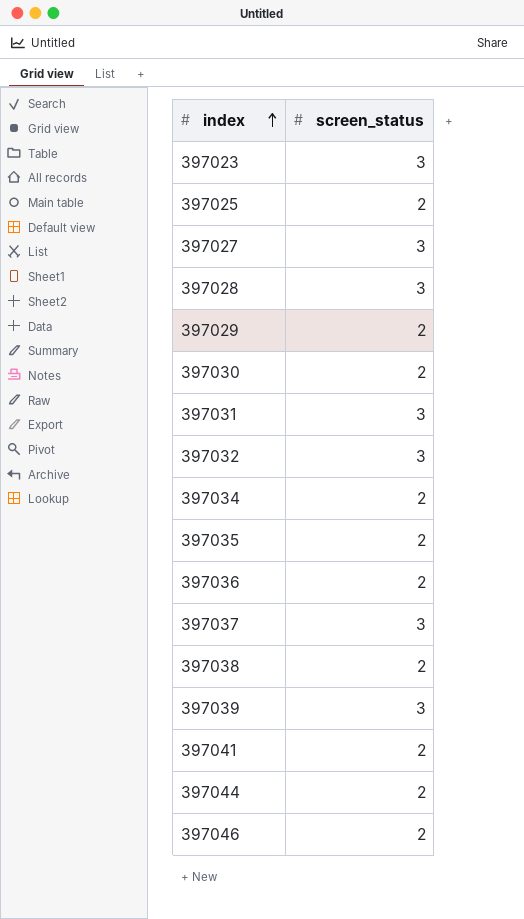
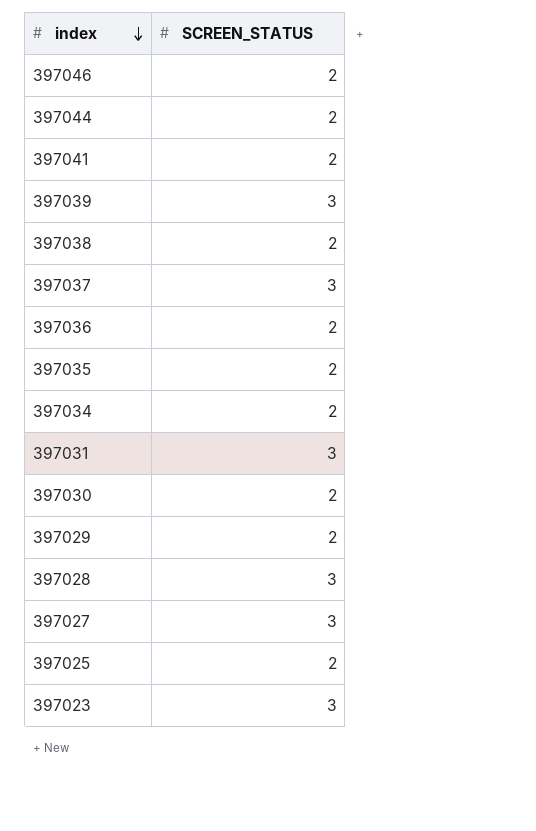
row order: index ascending -> index descending
column name: screen_status -> SCREEN_STATUS
row 397032: 3 -> none

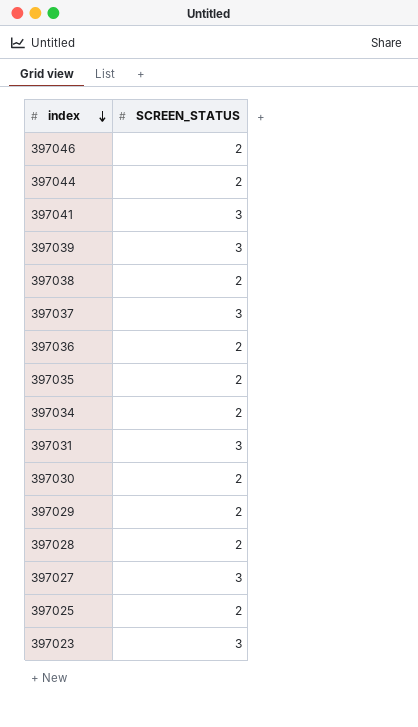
397041 | SCREEN_STATUS: 2 -> 3
397028 | SCREEN_STATUS: 3 -> 2

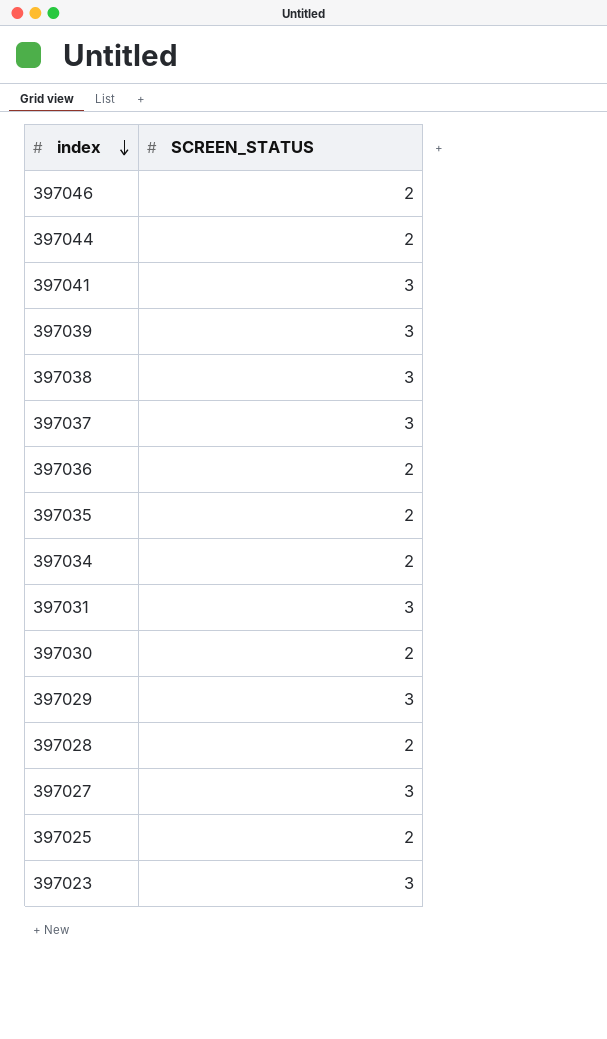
397038 | SCREEN_STATUS: 2 -> 3
397029 | SCREEN_STATUS: 2 -> 3

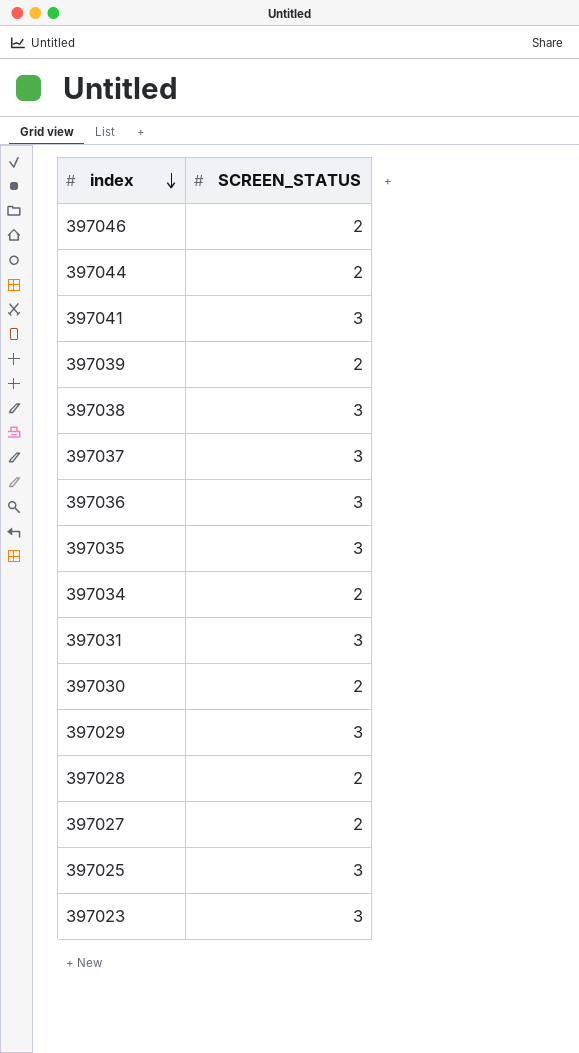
397039 | SCREEN_STATUS: 3 -> 2
397036 | SCREEN_STATUS: 2 -> 3
397035 | SCREEN_STATUS: 2 -> 3
397027 | SCREEN_STATUS: 3 -> 2
397025 | SCREEN_STATUS: 2 -> 3

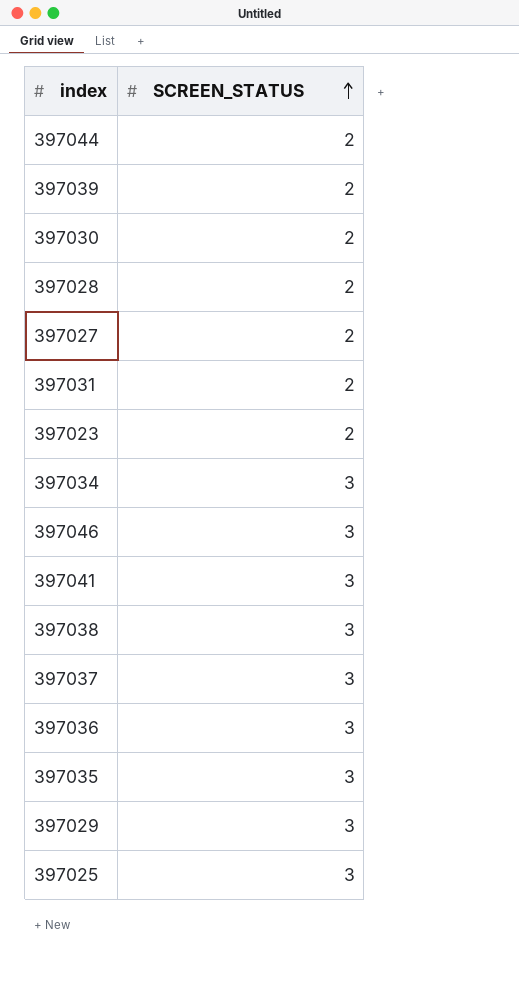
row order: index descending -> SCREEN_STATUS ascending
397031 | SCREEN_STATUS: 3 -> 2
397023 | SCREEN_STATUS: 3 -> 2
397034 | SCREEN_STATUS: 2 -> 3
397046 | SCREEN_STATUS: 2 -> 3

